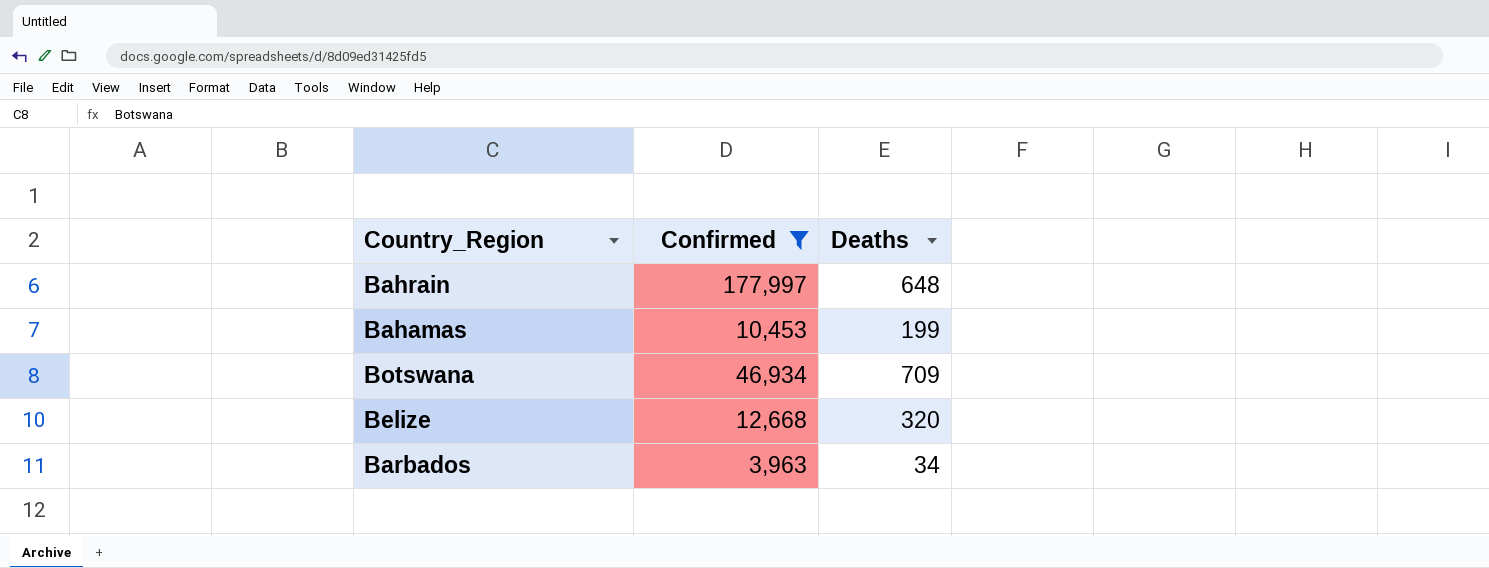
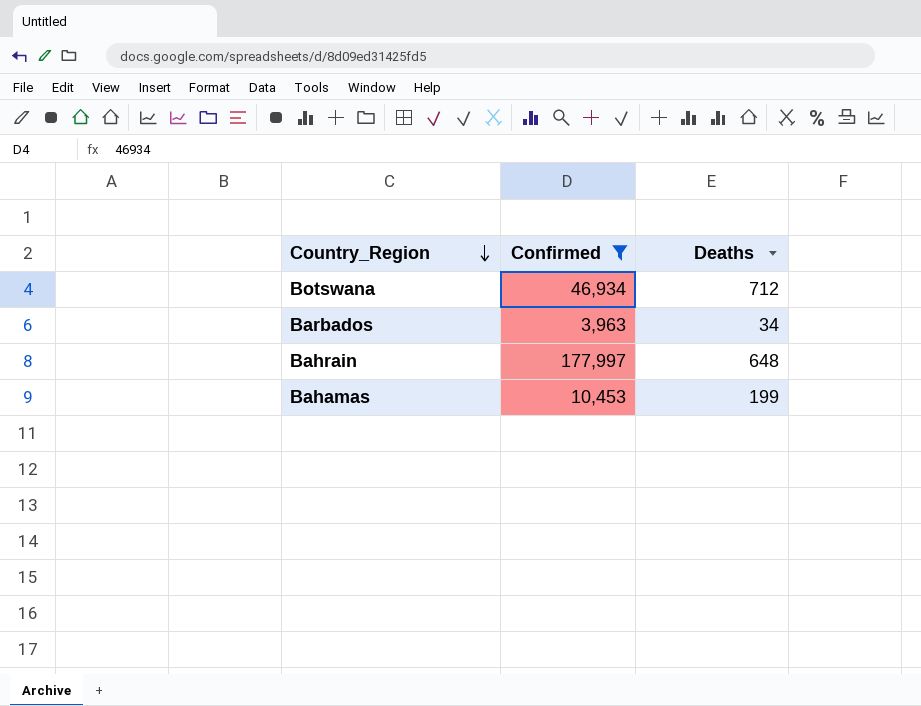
row order: none -> Country_Region descending
row Belize: 12,668 | 320 -> none
Botswana | Deaths: 709 -> 712

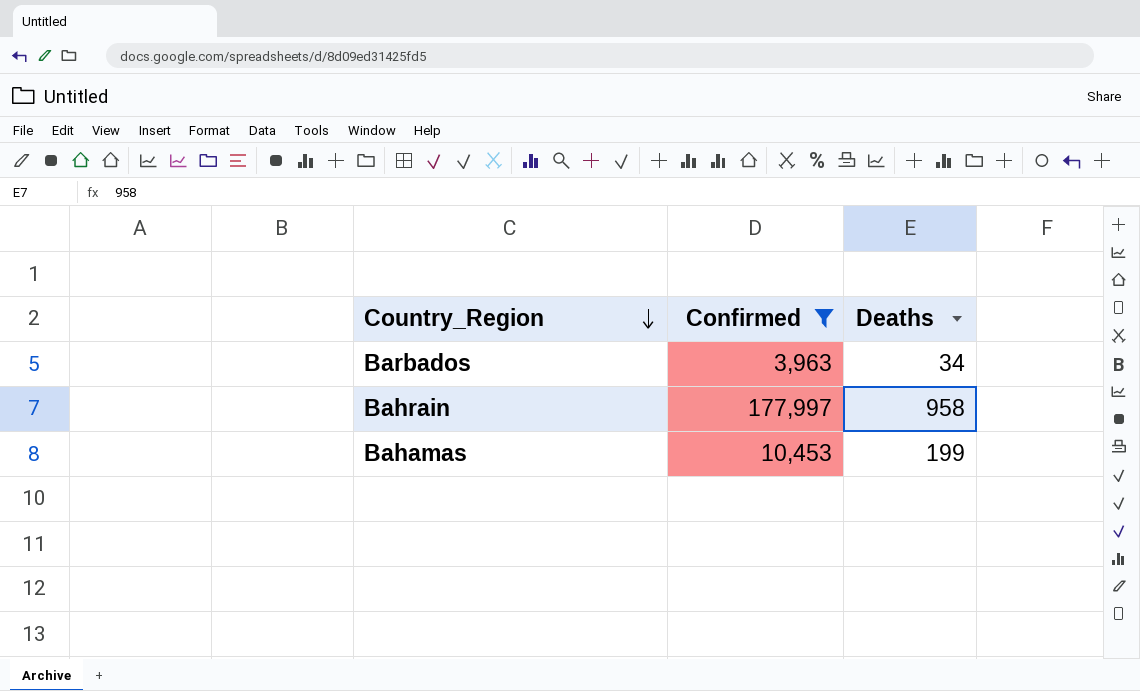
row Botswana: 46,934 | 712 -> none
Bahrain | Deaths: 648 -> 958

